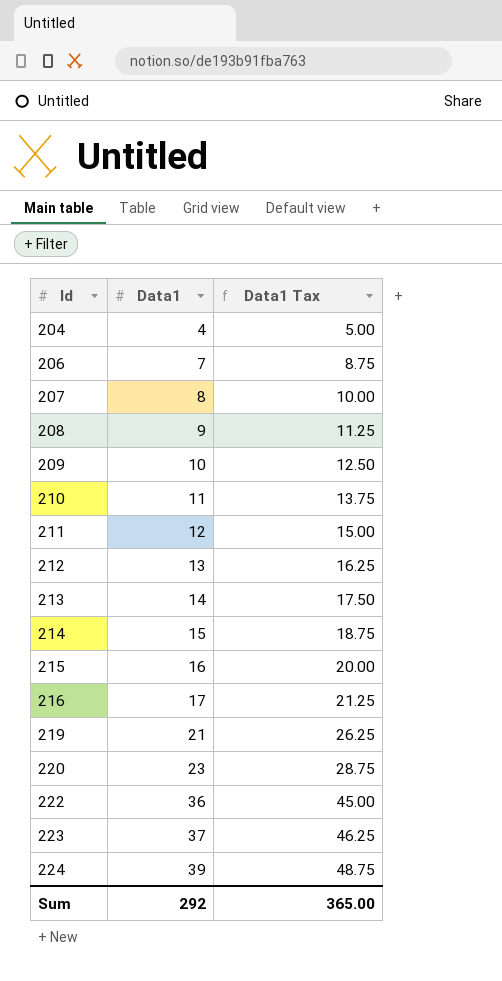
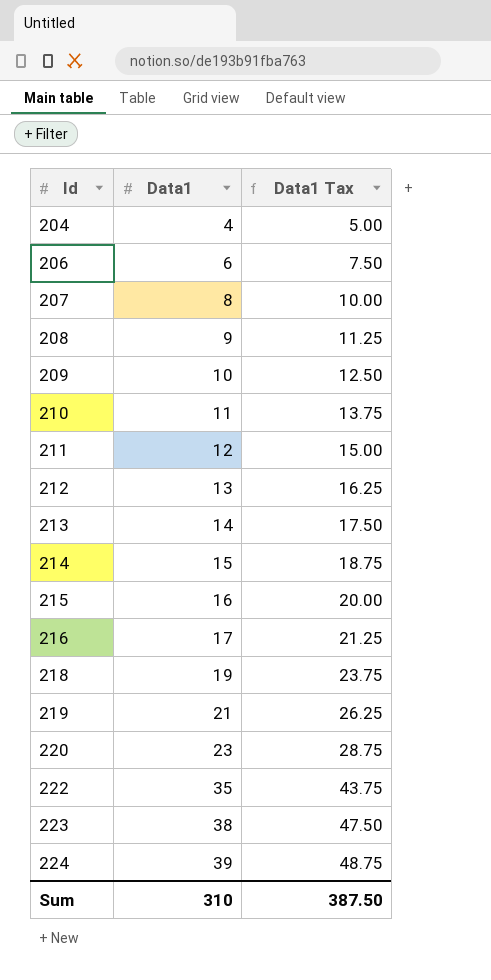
206 | Data1: 7 -> 6
206 | Data1 Tax: 8.75 -> 7.50
row 218: none -> 19 | 23.75
222 | Data1: 36 -> 35
222 | Data1 Tax: 45.00 -> 43.75
223 | Data1: 37 -> 38
223 | Data1 Tax: 46.25 -> 47.50
Sum | Data1: 292 -> 310
Sum | Data1 Tax: 365.00 -> 387.50

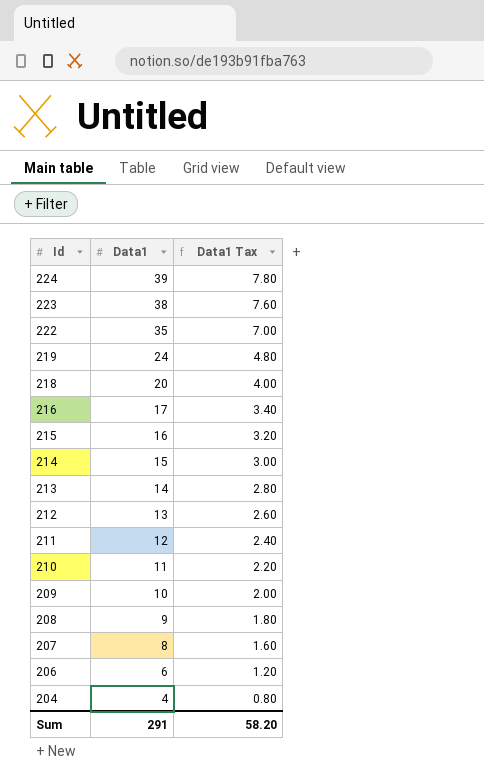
row order: Id ascending -> Id descending
column Data1 Tax | formula: [Data1] * 1.25 -> [Data1] * 0.2
row 220: 23 | 28.75 -> none
219 | Data1: 21 -> 24
218 | Data1: 19 -> 20
Sum | Data1: 310 -> 291
Sum | Data1 Tax: 387.50 -> 58.20

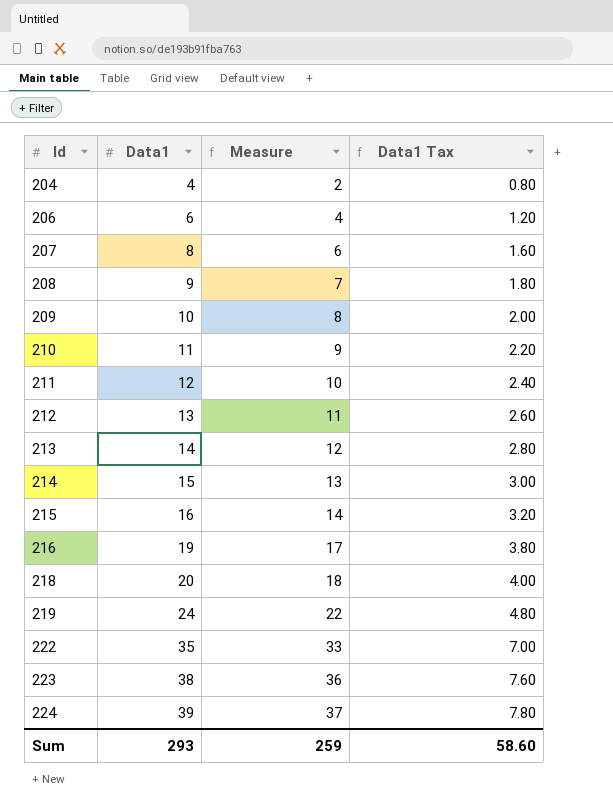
row order: Id descending -> Id ascending
column Measure | formula: none -> [Data1] - 2
216 | Data1: 17 -> 19
216 | Data1 Tax: 3.40 -> 3.80
Sum | Data1: 291 -> 293
Sum | Data1 Tax: 58.20 -> 58.60

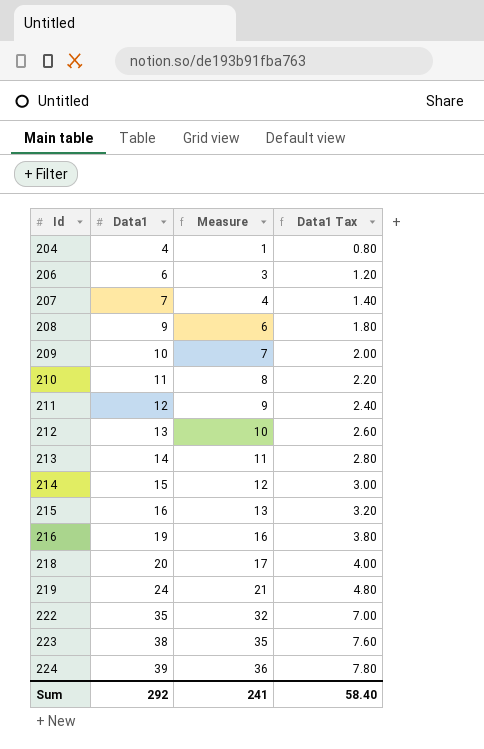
column Measure | formula: [Data1] - 2 -> [Data1] - 3
207 | Data1: 8 -> 7
207 | Data1 Tax: 1.60 -> 1.40
Sum | Data1: 293 -> 292
Sum | Measure: 259 -> 241
Sum | Data1 Tax: 58.60 -> 58.40

